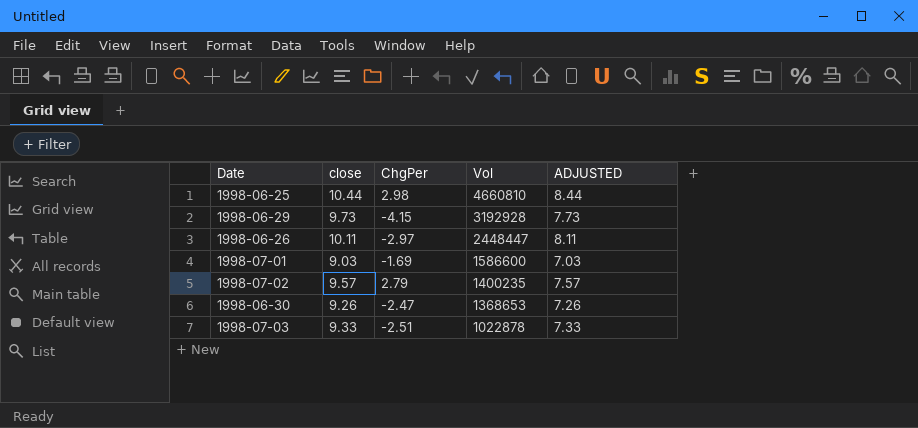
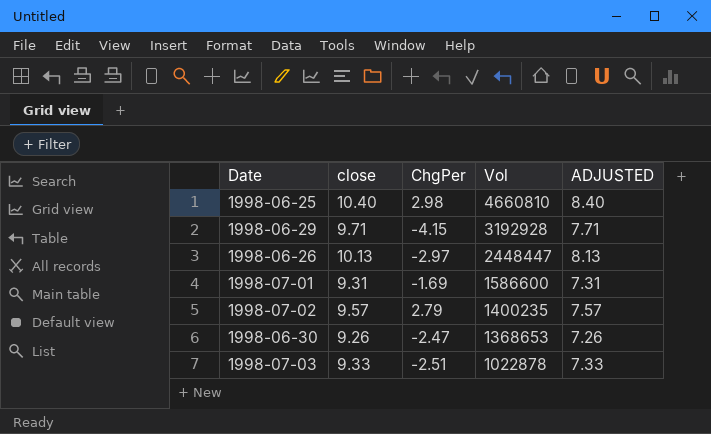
1998-06-25 | close: 10.44 -> 10.40
1998-06-25 | ADJUSTED: 8.44 -> 8.40
1998-06-29 | close: 9.73 -> 9.71
1998-06-29 | ADJUSTED: 7.73 -> 7.71
1998-06-26 | close: 10.11 -> 10.13
1998-06-26 | ADJUSTED: 8.11 -> 8.13
1998-07-01 | close: 9.03 -> 9.31
1998-07-01 | ADJUSTED: 7.03 -> 7.31

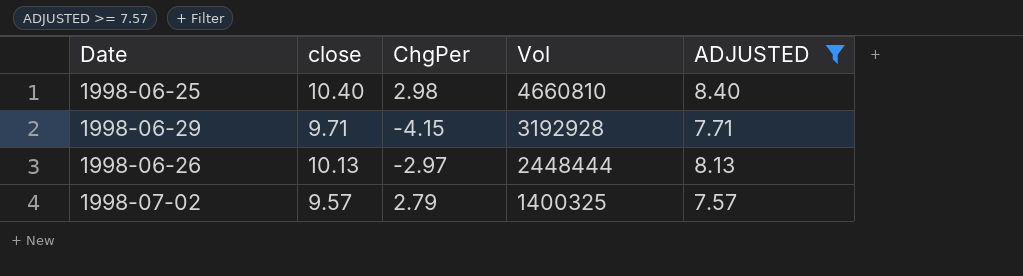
filter: none -> ADJUSTED >= 7.57
1998-06-26 | Vol: 2448447 -> 2448444
1998-07-02 | Vol: 1400235 -> 1400325

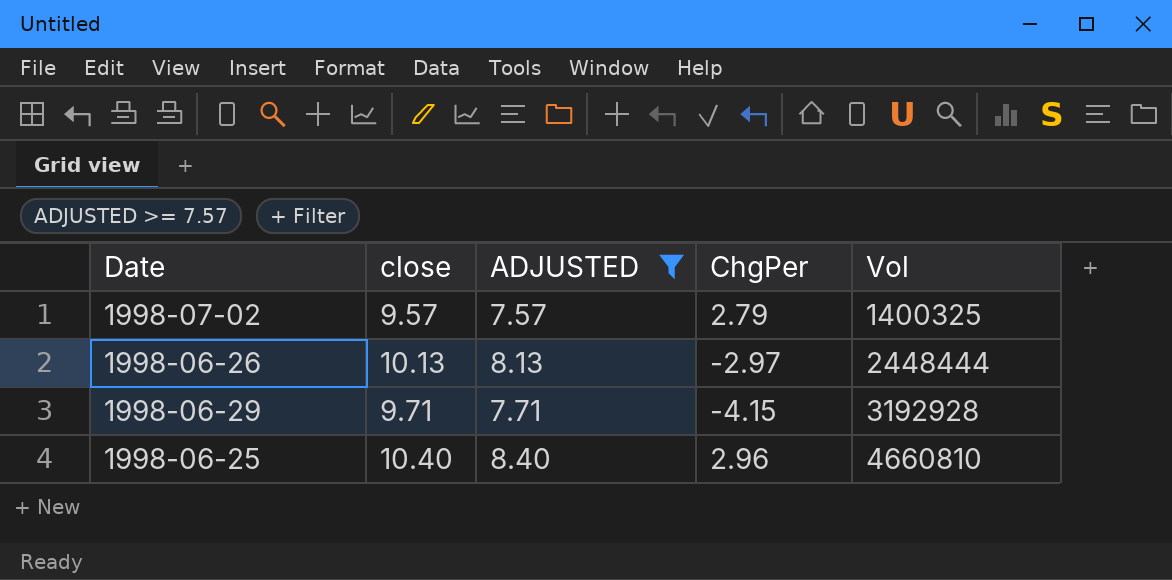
row order: Vol descending -> Vol ascending
column ADJUSTED | position: 5 -> 3
1998-06-25 | ChgPer: 2.98 -> 2.96

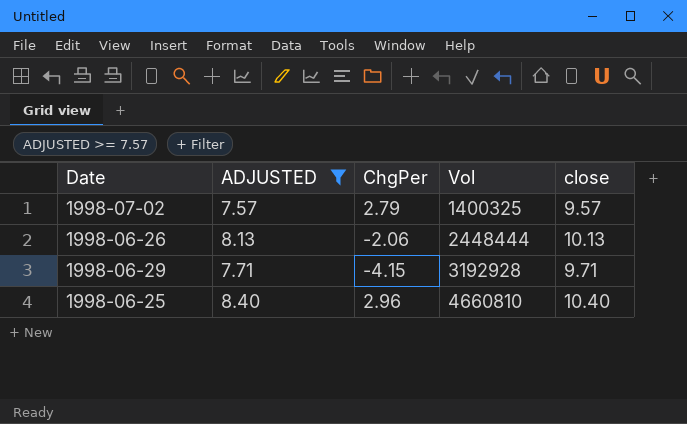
column close | position: 2 -> 5
1998-06-26 | ChgPer: -2.97 -> -2.06

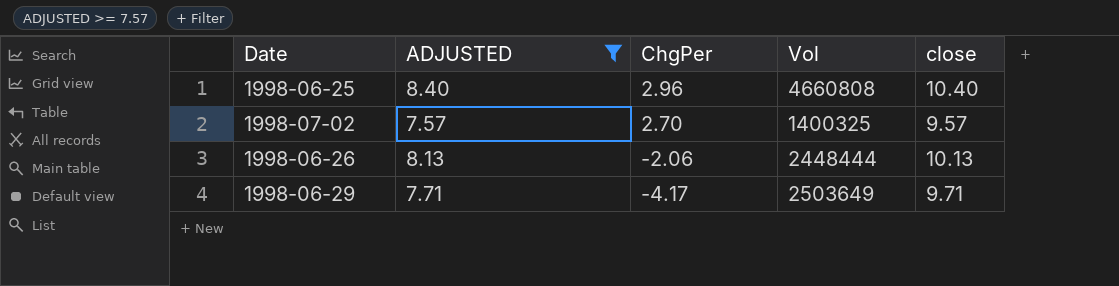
row order: Vol ascending -> ChgPer descending
1998-06-25 | Vol: 4660810 -> 4660808
1998-07-02 | ChgPer: 2.79 -> 2.70
1998-06-29 | ChgPer: -4.15 -> -4.17
1998-06-29 | Vol: 3192928 -> 2503649

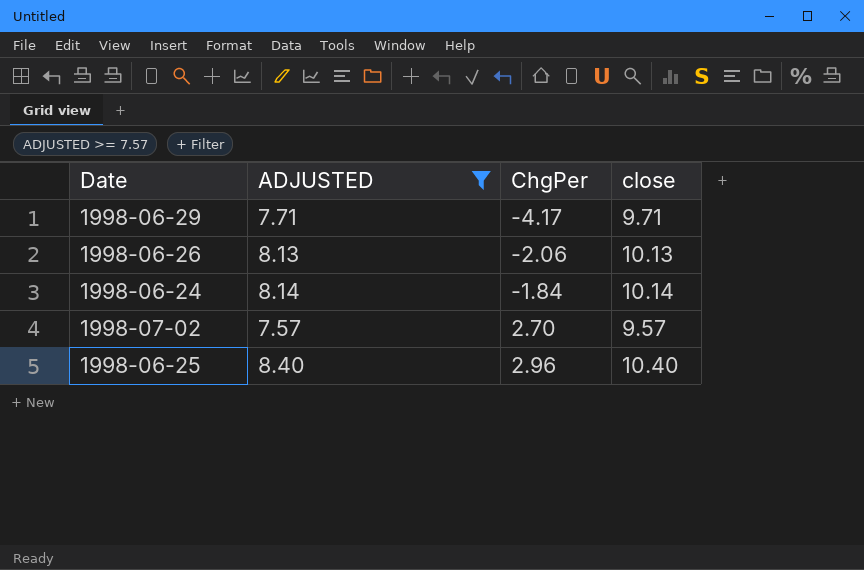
row order: ChgPer descending -> ChgPer ascending
column Vol | position: 4 -> none
row 1998-06-24: none -> 8.14 | -1.84 | 10.14

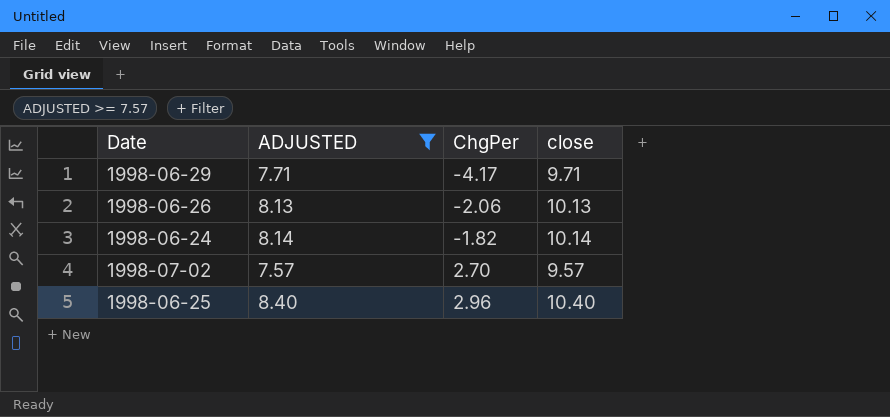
1998-06-24 | ChgPer: -1.84 -> -1.82

